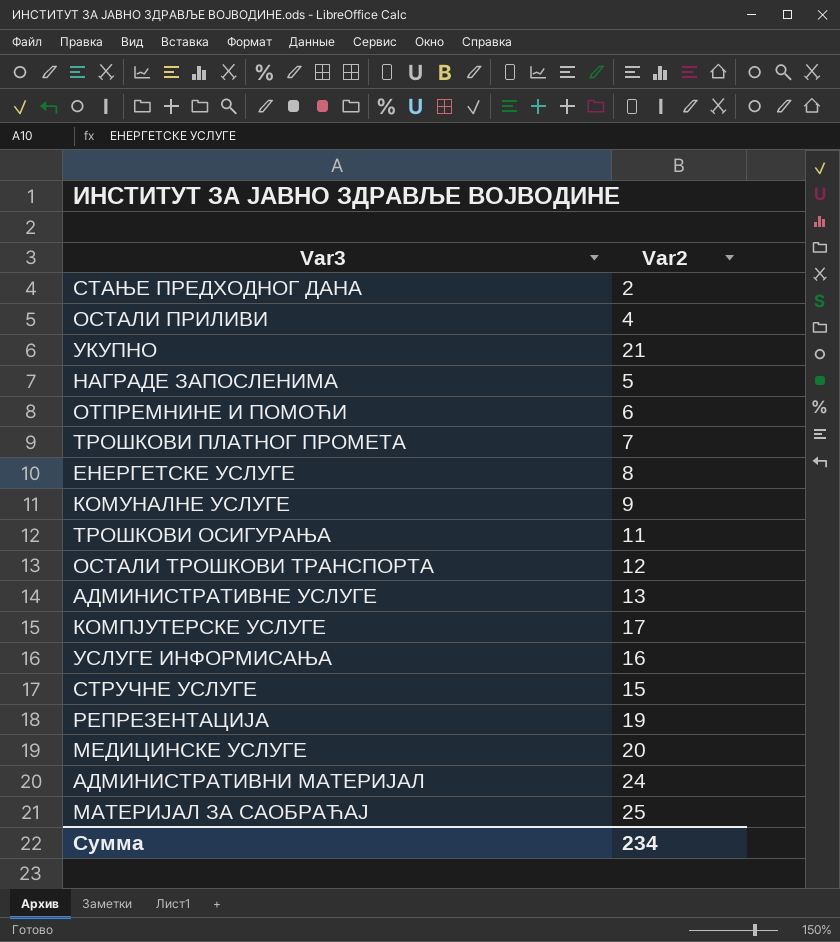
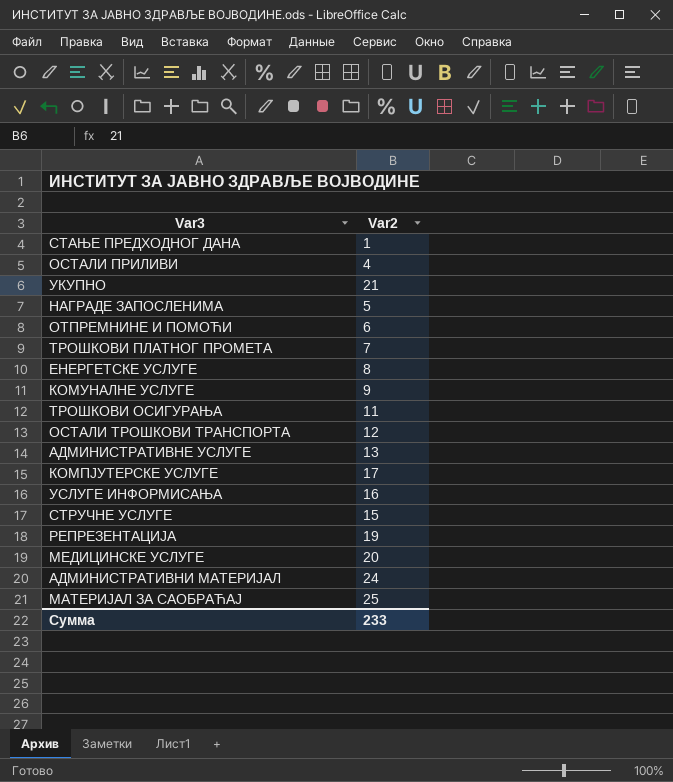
СТАЊЕ ПРЕДХОДНОГ ДАНА | Var2: 2 -> 1
Сумма | Var2: 234 -> 233

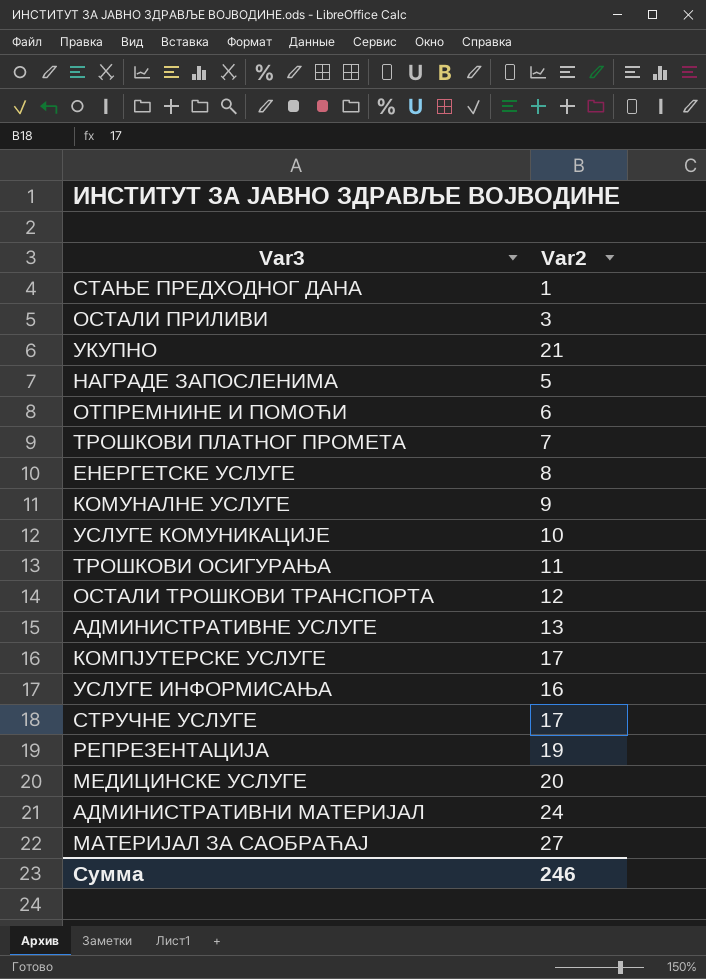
ОСТАЛИ ПРИЛИВИ | Var2: 4 -> 3
row УСЛУГЕ КОМУНИКАЦИЈЕ: none -> 10
СТРУЧНЕ УСЛУГЕ | Var2: 15 -> 17
МАТЕРИЈАЛ ЗА САОБРАЋАЈ | Var2: 25 -> 27
Сумма | Var2: 233 -> 246

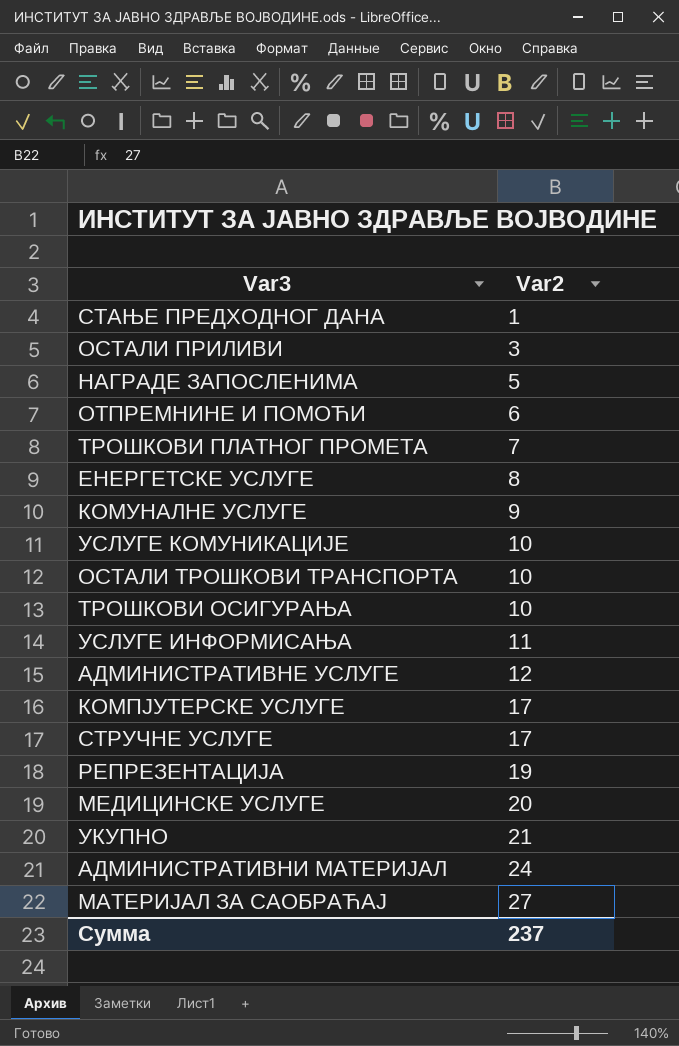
row order: none -> Var2 ascending
ОСТАЛИ ТРОШКОВИ ТРАНСПОРТА | Var2: 12 -> 10
ТРОШКОВИ ОСИГУРАЊА | Var2: 11 -> 10
УСЛУГЕ ИНФОРМИСАЊА | Var2: 16 -> 11
АДМИНИСТРАТИВНЕ УСЛУГЕ | Var2: 13 -> 12
Сумма | Var2: 246 -> 237

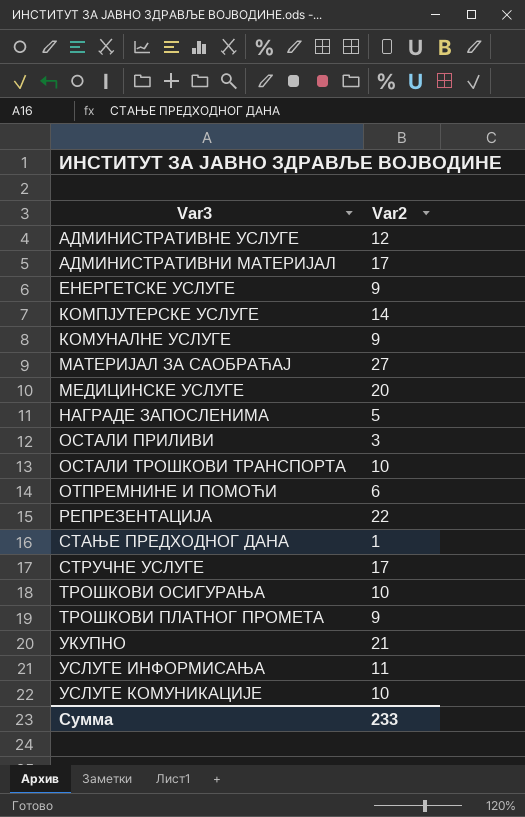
row order: Var2 ascending -> Var3 ascending
АДМИНИСТРАТИВНИ МАТЕРИЈАЛ | Var2: 24 -> 17
ЕНЕРГЕТСКЕ УСЛУГЕ | Var2: 8 -> 9
КОМПЈУТЕРСКЕ УСЛУГЕ | Var2: 17 -> 14
РЕПРЕЗЕНТАЦИЈА | Var2: 19 -> 22
ТРОШКОВИ ПЛАТНОГ ПРОМЕТА | Var2: 7 -> 9
Сумма | Var2: 237 -> 233

